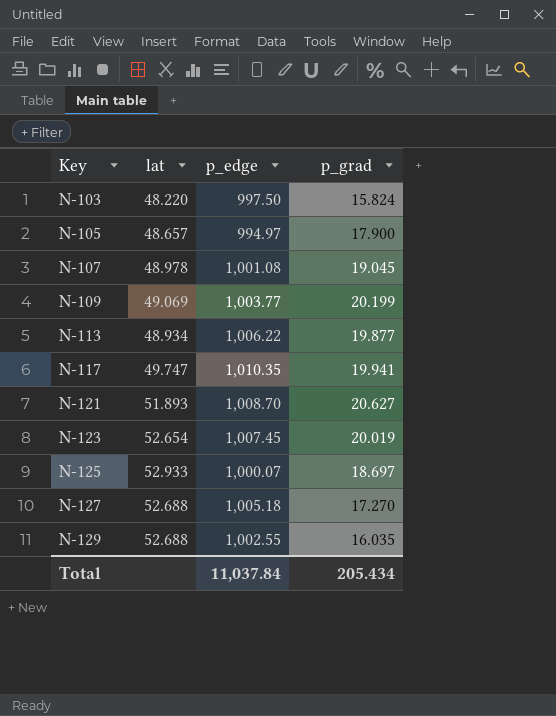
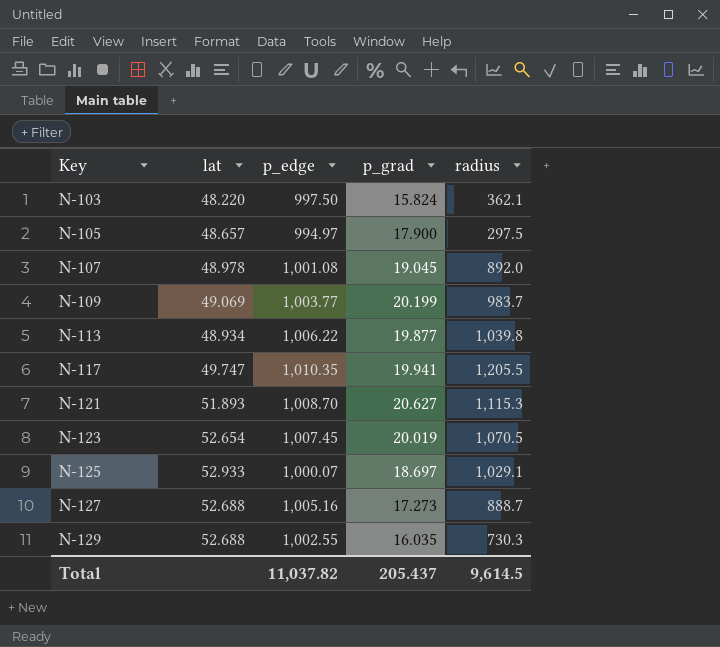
column radius | position: none -> 5
N-127 | p_edge: 1,005.18 -> 1,005.16
N-127 | p_grad: 17.270 -> 17.273
Total | p_edge: 11,037.84 -> 11,037.82
Total | p_grad: 205.434 -> 205.437

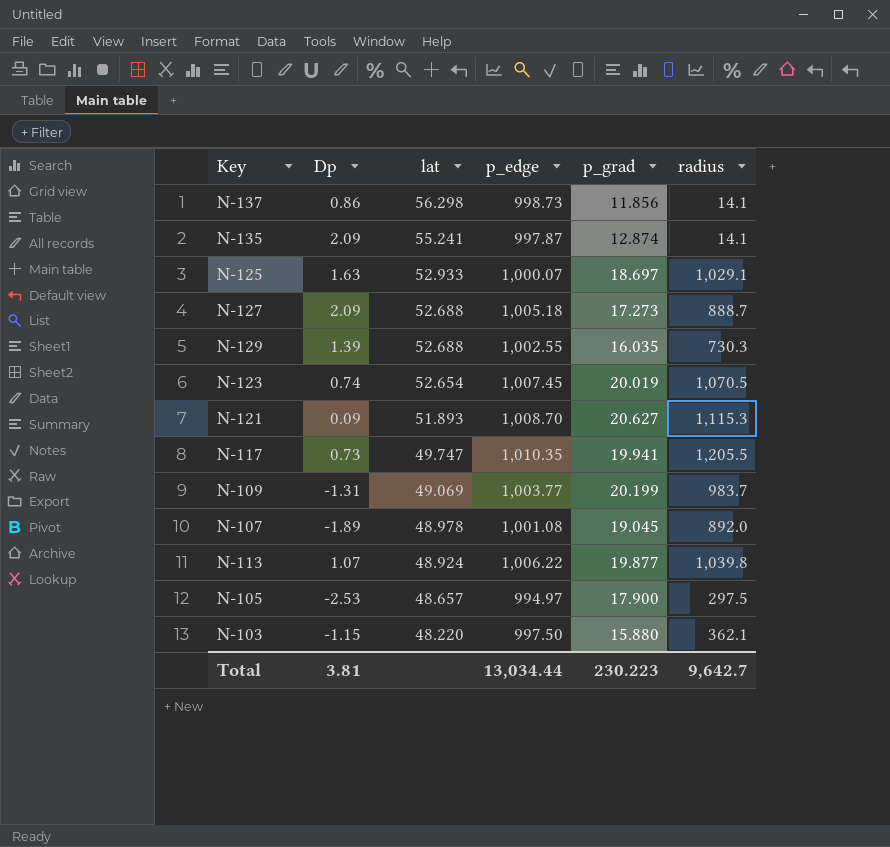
row order: Key ascending -> lat descending
column Dp | position: none -> 2
row N-137: none -> 0.86 | 56.298 | 998.73 | 11.856 | 14.1
row N-135: none -> 2.09 | 55.241 | 997.87 | 12.874 | 14.1
N-127 | p_edge: 1,005.16 -> 1,005.18
N-113 | lat: 48.934 -> 48.924
N-103 | p_grad: 15.824 -> 15.880
Total | p_edge: 11,037.82 -> 13,034.44
Total | p_grad: 205.437 -> 230.223
Total | radius: 9,614.5 -> 9,642.7

